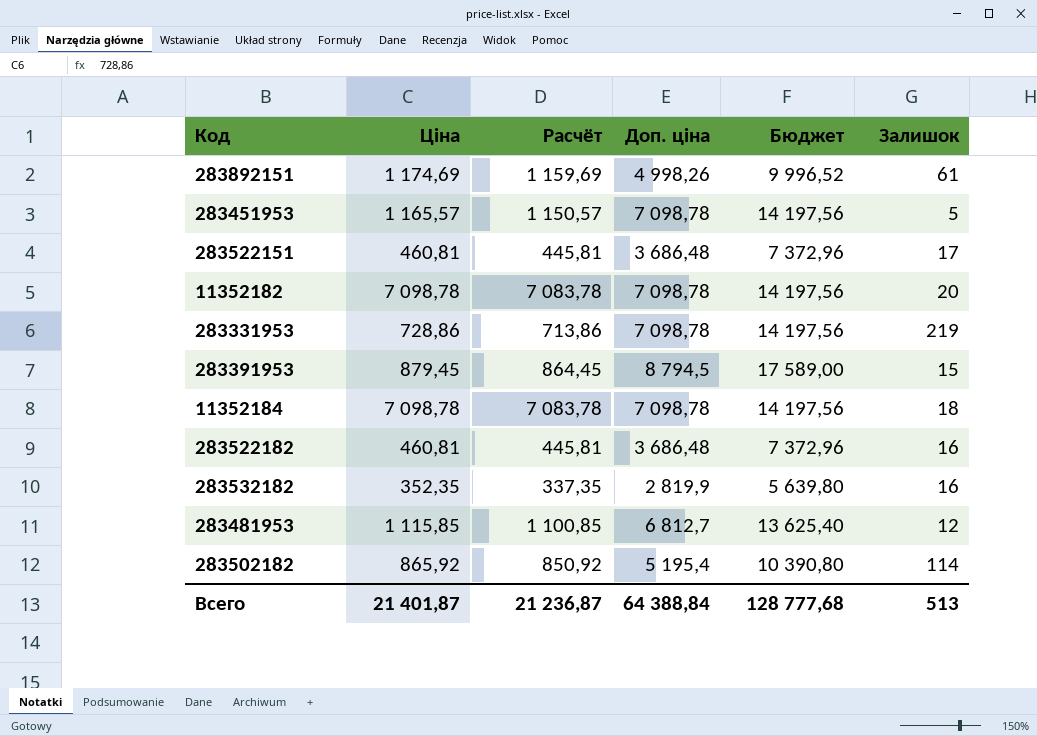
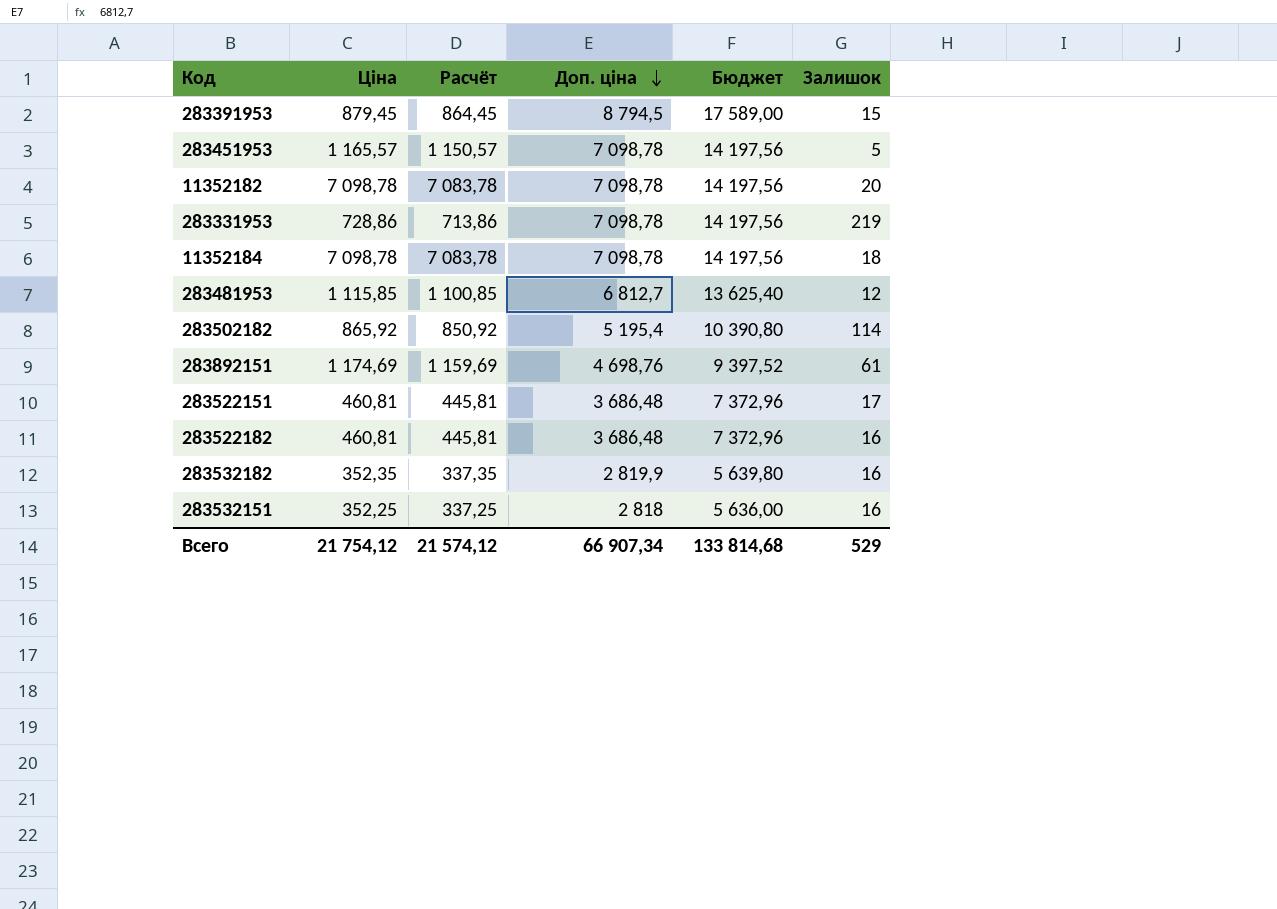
row order: none -> Доп. ціна descending
283892151 | Доп. ціна: 4 998,26 -> 4 698,76
283892151 | Бюджет: 9 996,52 -> 9 397,52
row 283532151: none -> 352,25 | 337,25 | 2 818 | 5 636,00 | 16
Всего | Ціна: 21 401,87 -> 21 754,12
Всего | Расчёт: 21 236,87 -> 21 574,12
Всего | Доп. ціна: 64 388,84 -> 66 907,34
Всего | Бюджет: 128 777,68 -> 133 814,68
Всего | Залишок: 513 -> 529

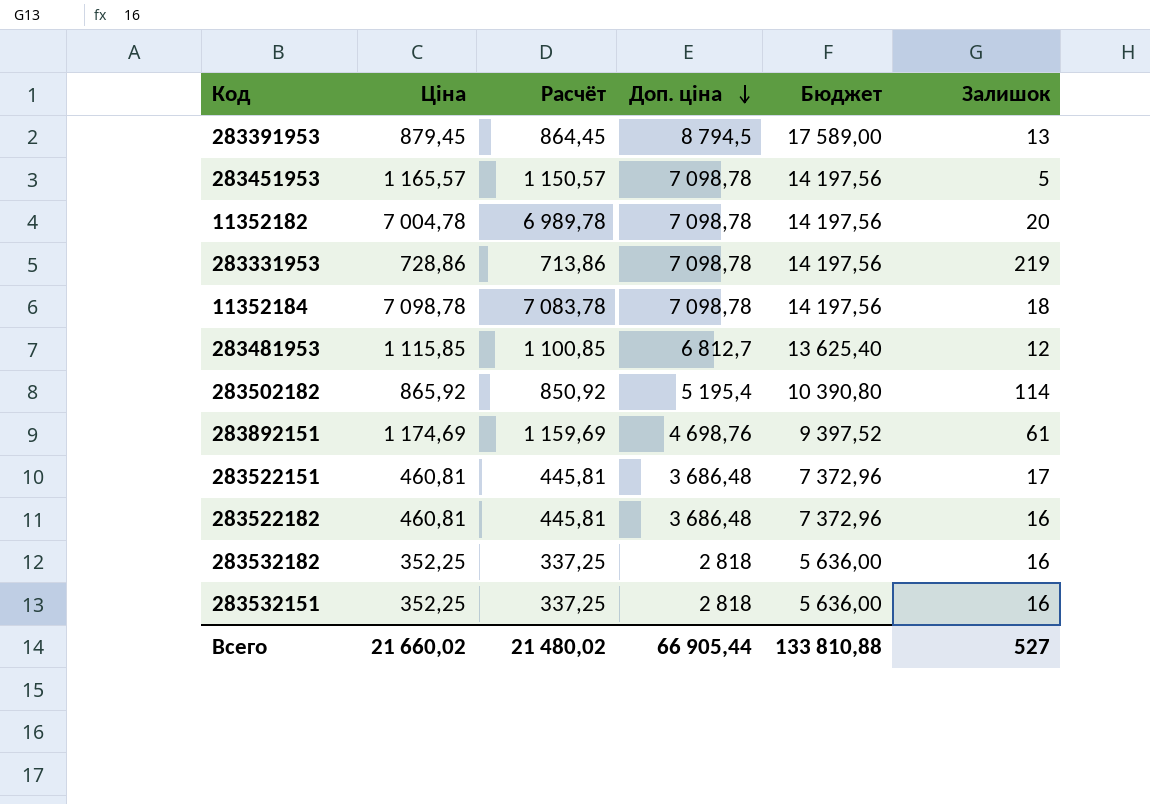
283391953 | Залишок: 15 -> 13
11352182 | Ціна: 7 098,78 -> 7 004,78
11352182 | Расчёт: 7 083,78 -> 6 989,78
283532182 | Ціна: 352,35 -> 352,25
283532182 | Расчёт: 337,35 -> 337,25
283532182 | Доп. ціна: 2 819,9 -> 2 818
283532182 | Бюджет: 5 639,80 -> 5 636,00
Всего | Ціна: 21 754,12 -> 21 660,02
Всего | Расчёт: 21 574,12 -> 21 480,02
Всего | Доп. ціна: 66 907,34 -> 66 905,44
Всего | Бюджет: 133 814,68 -> 133 810,88
Всего | Залишок: 529 -> 527

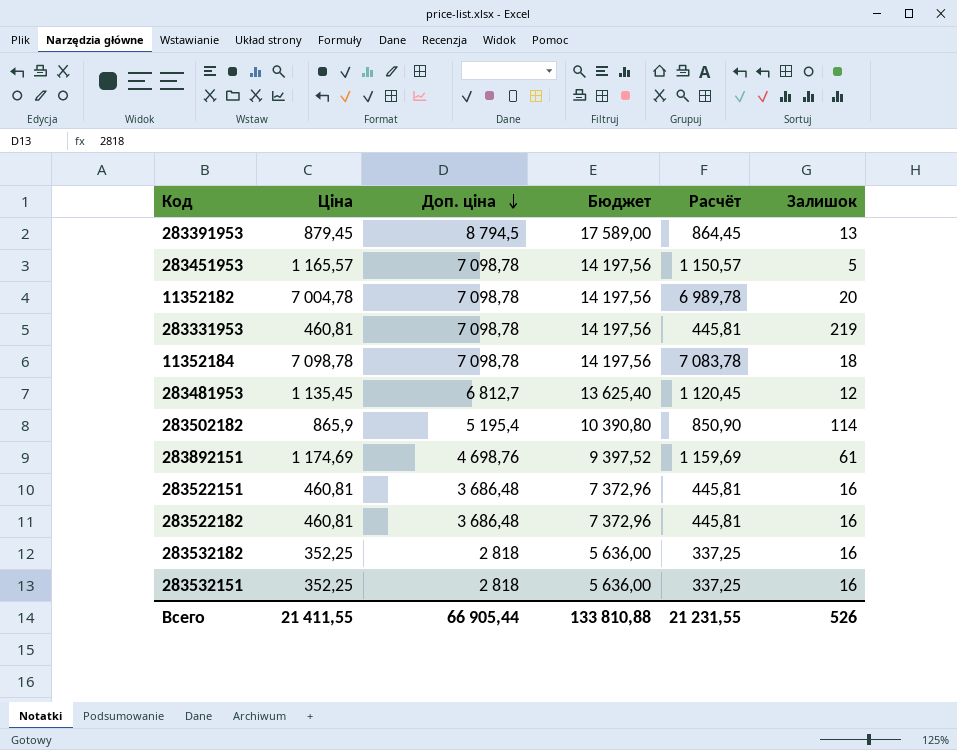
column Расчёт | position: 3 -> 5
283331953 | Ціна: 728,86 -> 460,81
283331953 | Расчёт: 713,86 -> 445,81
283481953 | Ціна: 1 115,85 -> 1 135,45
283481953 | Расчёт: 1 100,85 -> 1 120,45
283502182 | Ціна: 865,92 -> 865,9
283502182 | Расчёт: 850,92 -> 850,90
283522151 | Залишок: 17 -> 16
Всего | Ціна: 21 660,02 -> 21 411,55
Всего | Расчёт: 21 480,02 -> 21 231,55
Всего | Залишок: 527 -> 526

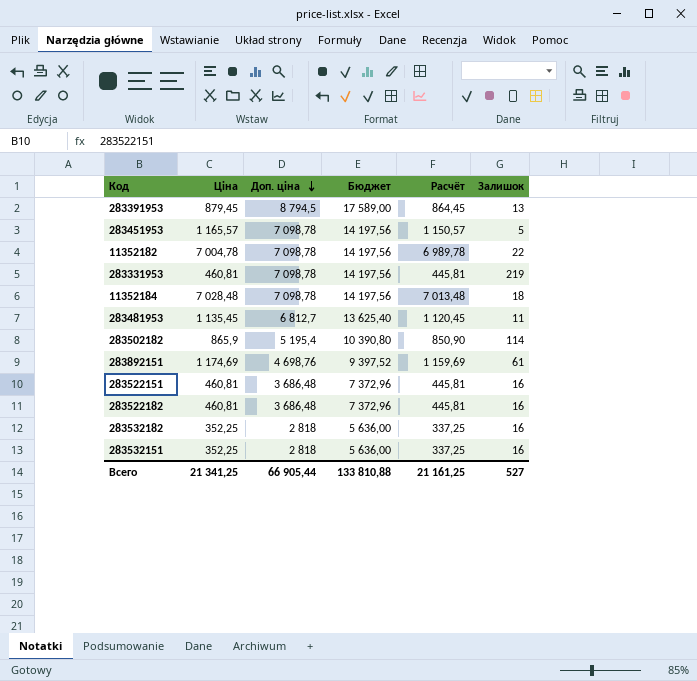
11352182 | Залишок: 20 -> 22
11352184 | Ціна: 7 098,78 -> 7 028,48
11352184 | Расчёт: 7 083,78 -> 7 013,48
283481953 | Залишок: 12 -> 11
Всего | Ціна: 21 411,55 -> 21 341,25
Всего | Расчёт: 21 231,55 -> 21 161,25
Всего | Залишок: 526 -> 527

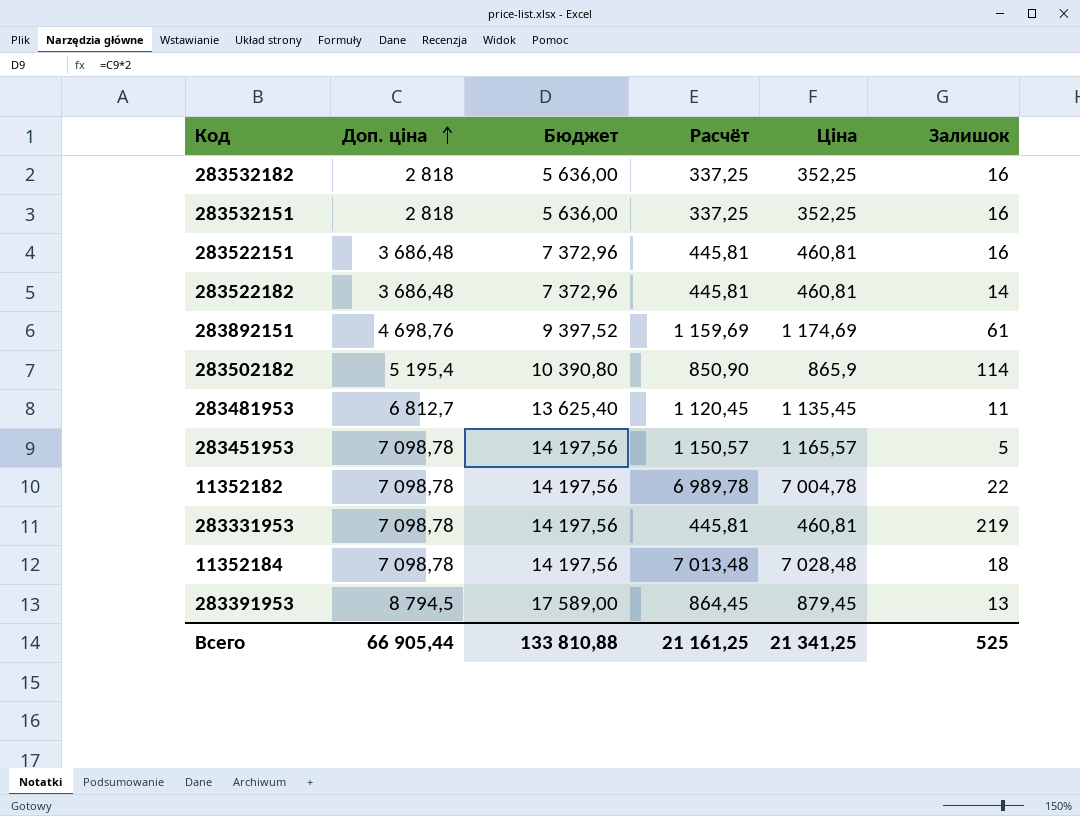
row order: Доп. ціна descending -> Доп. ціна ascending
column Ціна | position: 2 -> 5
283522182 | Залишок: 16 -> 14
Всего | Залишок: 527 -> 525

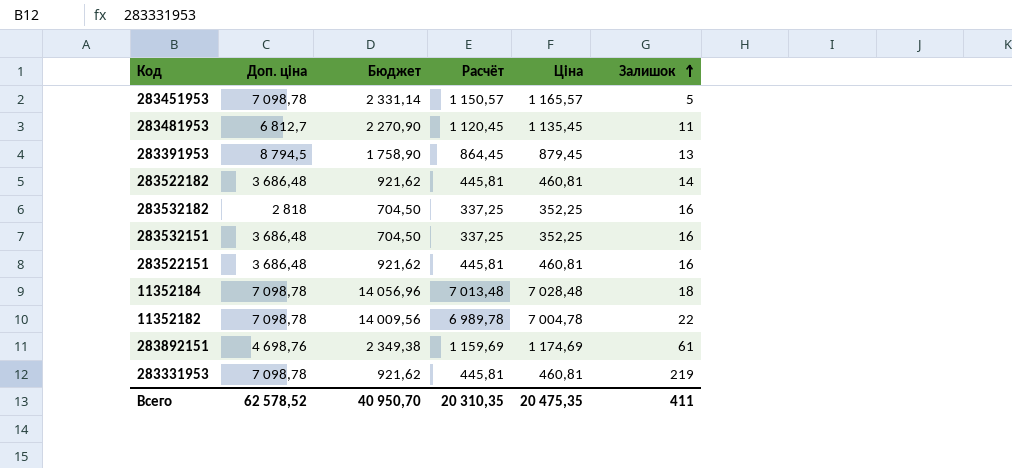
row order: Доп. ціна ascending -> Залишок ascending
column Бюджет | formula: [Доп. ціна] * 2 -> [Ціна] * 2
row 283502182: 5 195,4 | 10 390,80 | 850,90 | 865,9 | 114 -> none
283532151 | Доп. ціна: 2 818 -> 3 686,48
Всего | Доп. ціна: 66 905,44 -> 62 578,52
Всего | Бюджет: 133 810,88 -> 40 950,70
Всего | Расчёт: 21 161,25 -> 20 310,35
Всего | Ціна: 21 341,25 -> 20 475,35
Всего | Залишок: 525 -> 411

